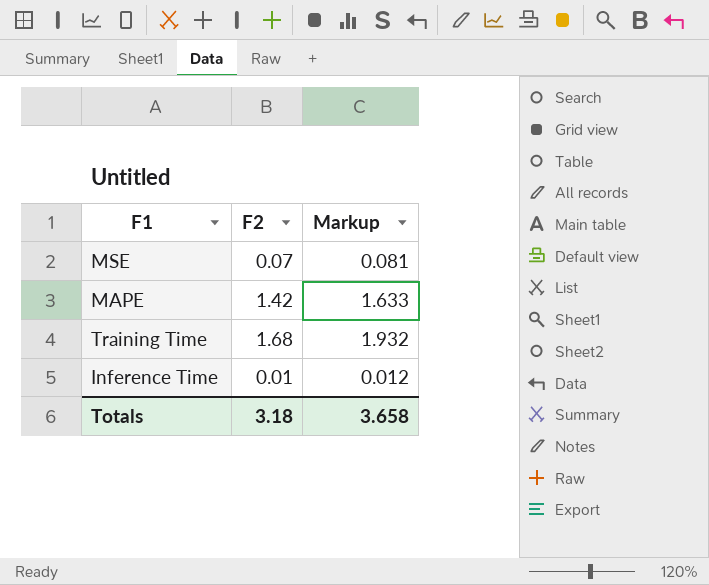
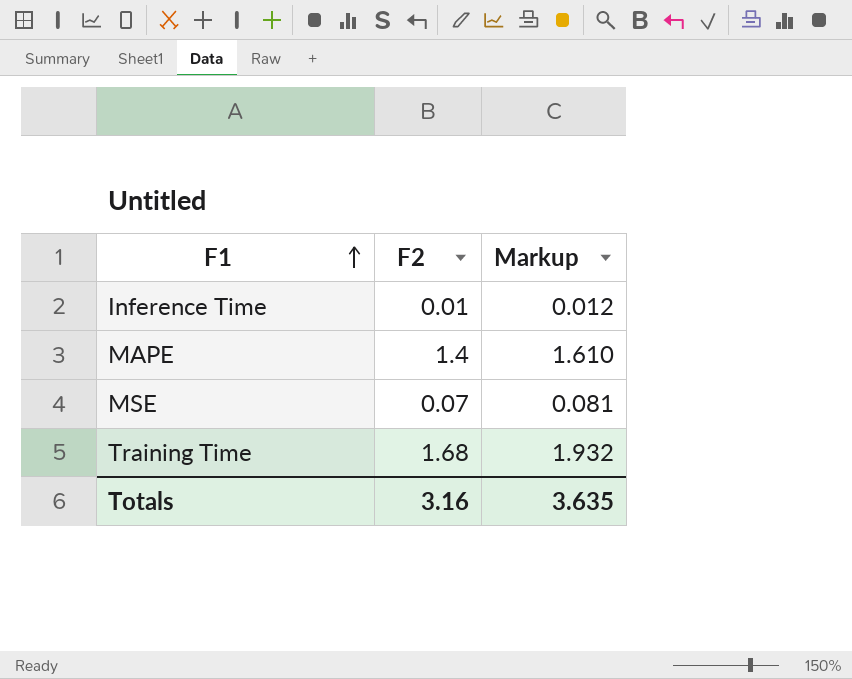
row order: none -> F1 ascending
MAPE | F2: 1.42 -> 1.4
MAPE | Markup: 1.633 -> 1.610
Totals | F2: 3.18 -> 3.16
Totals | Markup: 3.658 -> 3.635

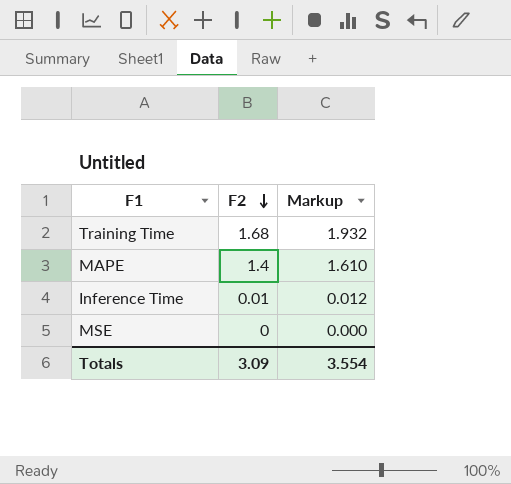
row order: F1 ascending -> F2 descending
MSE | F2: 0.07 -> 0
MSE | Markup: 0.081 -> 0.000
Totals | F2: 3.16 -> 3.09
Totals | Markup: 3.635 -> 3.554

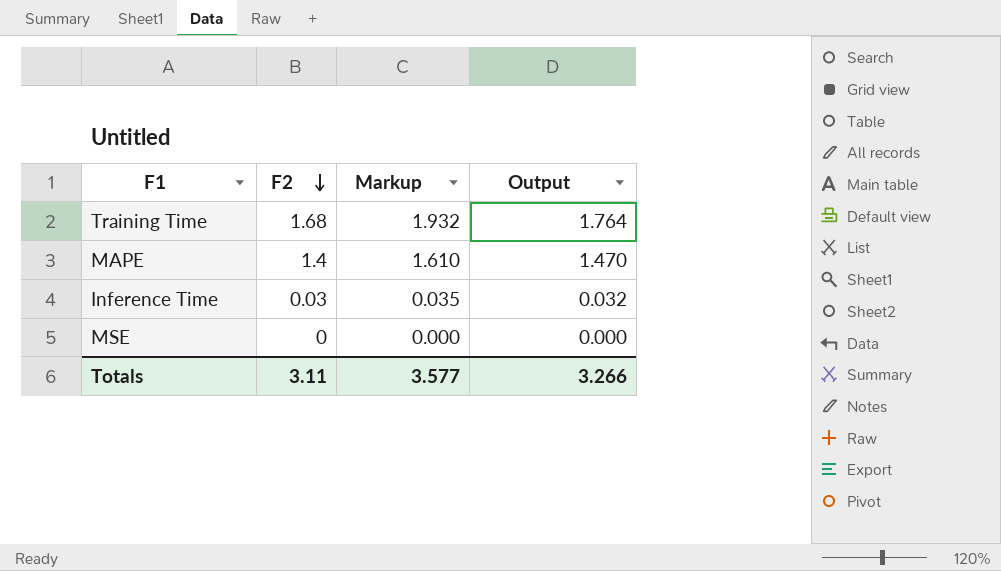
column Output | formula: none -> [F2] * 1.05
Inference Time | F2: 0.01 -> 0.03
Inference Time | Markup: 0.012 -> 0.035
Totals | F2: 3.09 -> 3.11
Totals | Markup: 3.554 -> 3.577

